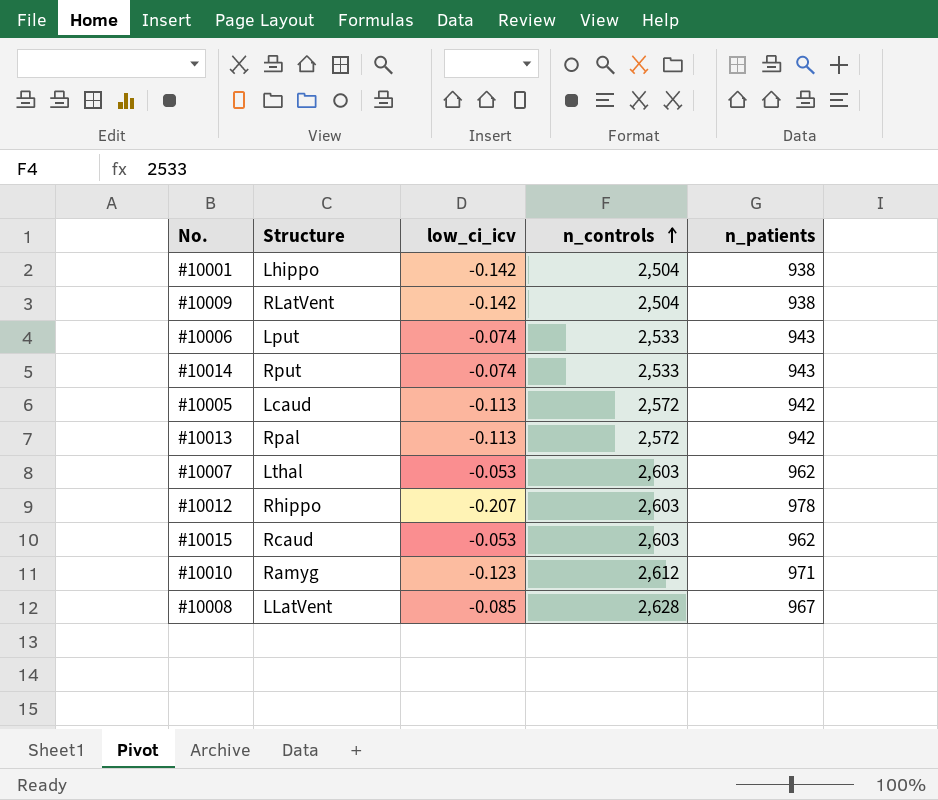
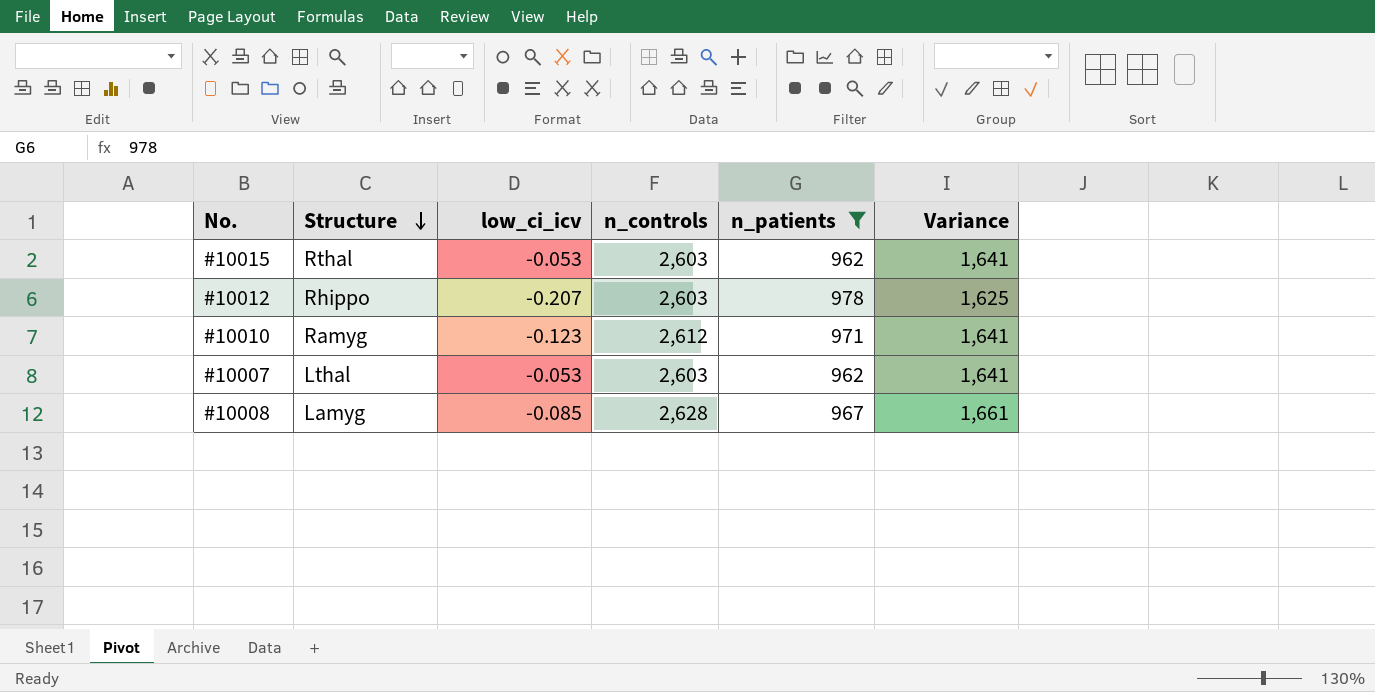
filter: none -> n_patients >= 962
row order: n_controls ascending -> Structure descending
column Variance | formula: none -> [n_controls] - [n_patients]
#10015 | Structure: Rcaud -> Rthal
#10008 | Structure: LLatVent -> Lamyg

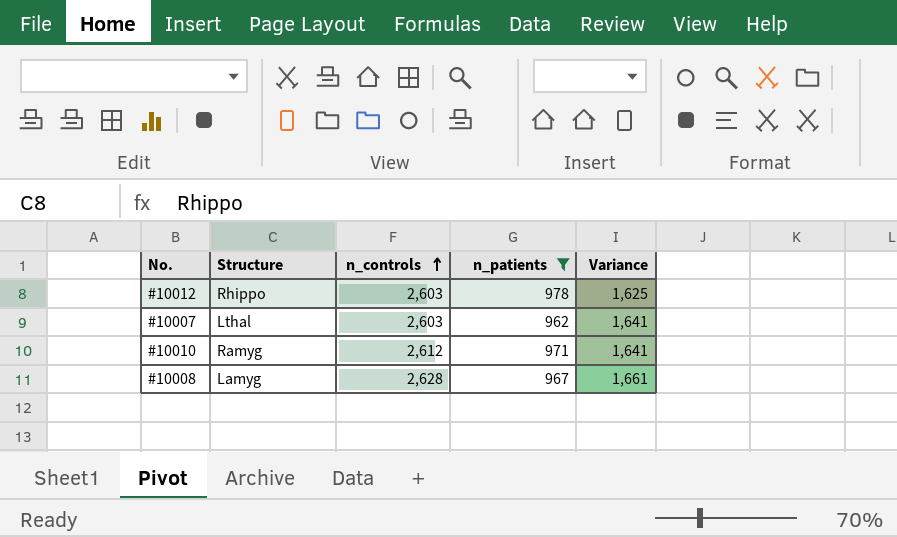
row order: Structure descending -> n_controls ascending
column low_ci_icv | position: 3 -> none
row #10015: Rthal | -0.053 | 2,603 | 962 | 1,641 -> none

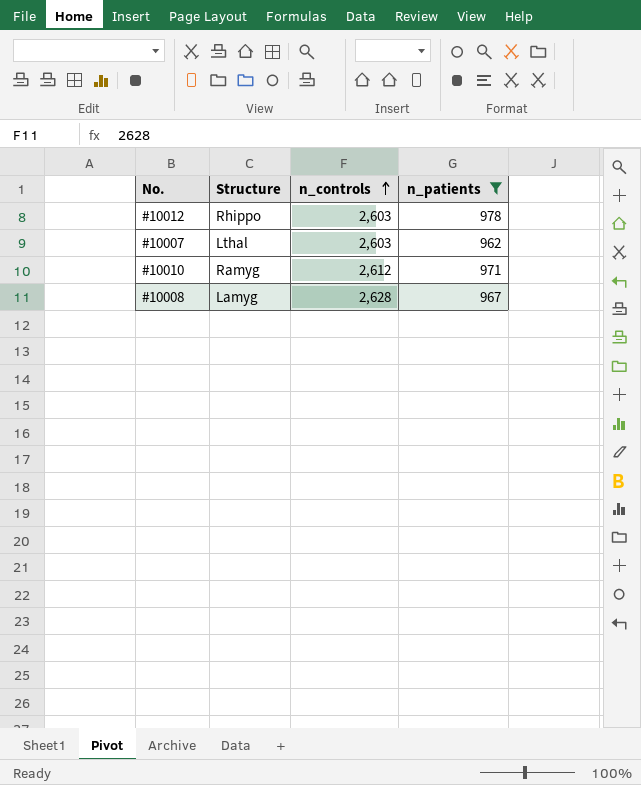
column Variance | formula: [n_controls] - [n_patients] -> none

